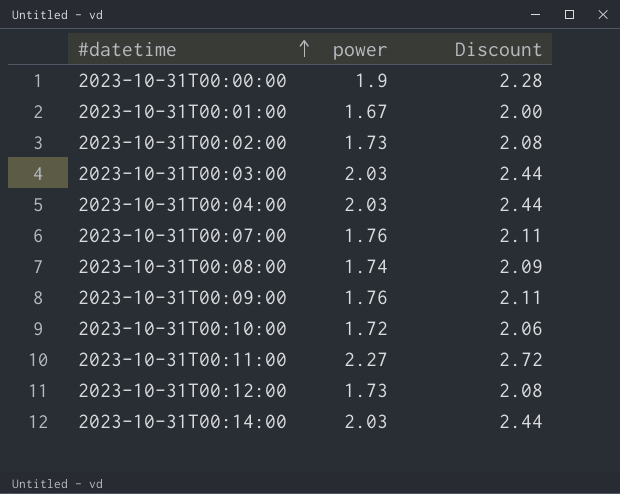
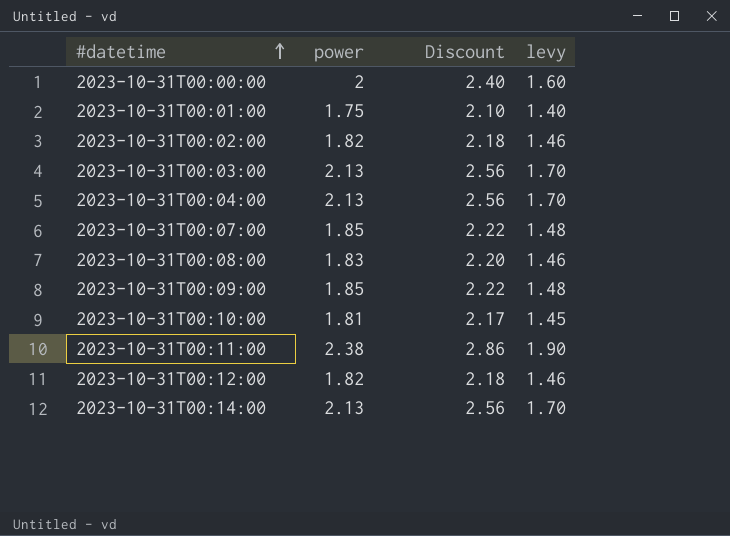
column levy | formula: none -> [power] * 0.8
2023-10-31T00:00:00 | power: 1.9 -> 2
2023-10-31T00:00:00 | Discount: 2.28 -> 2.40
2023-10-31T00:01:00 | power: 1.67 -> 1.75
2023-10-31T00:01:00 | Discount: 2.00 -> 2.10
2023-10-31T00:02:00 | power: 1.73 -> 1.82
2023-10-31T00:02:00 | Discount: 2.08 -> 2.18
2023-10-31T00:03:00 | power: 2.03 -> 2.13
2023-10-31T00:03:00 | Discount: 2.44 -> 2.56
2023-10-31T00:04:00 | power: 2.03 -> 2.13
2023-10-31T00:04:00 | Discount: 2.44 -> 2.56
2023-10-31T00:07:00 | power: 1.76 -> 1.85
2023-10-31T00:07:00 | Discount: 2.11 -> 2.22
2023-10-31T00:08:00 | power: 1.74 -> 1.83
2023-10-31T00:08:00 | Discount: 2.09 -> 2.20
2023-10-31T00:09:00 | power: 1.76 -> 1.85
2023-10-31T00:09:00 | Discount: 2.11 -> 2.22
2023-10-31T00:10:00 | power: 1.72 -> 1.81
2023-10-31T00:10:00 | Discount: 2.06 -> 2.17
2023-10-31T00:11:00 | power: 2.27 -> 2.38
2023-10-31T00:11:00 | Discount: 2.72 -> 2.86
2023-10-31T00:12:00 | power: 1.73 -> 1.82
2023-10-31T00:12:00 | Discount: 2.08 -> 2.18
2023-10-31T00:14:00 | power: 2.03 -> 2.13
2023-10-31T00:14:00 | Discount: 2.44 -> 2.56

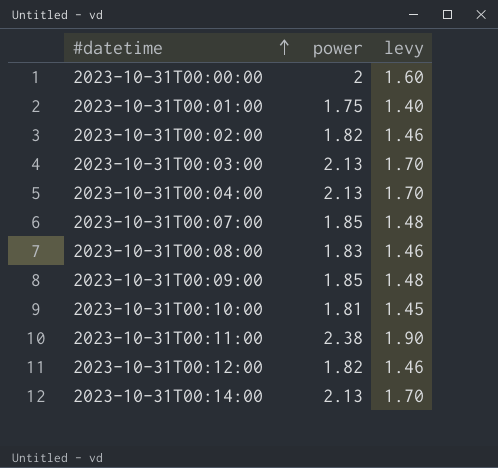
column Discount | formula: [power] * 1.2 -> none

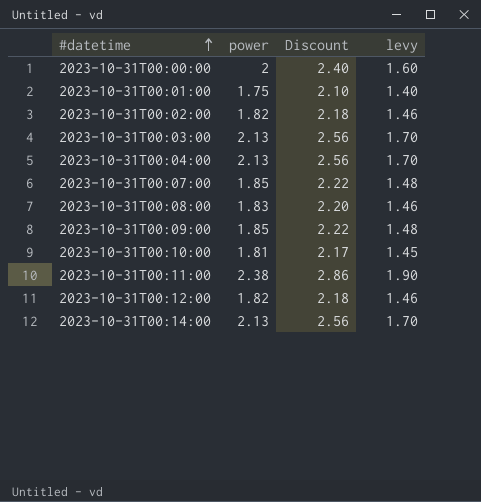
column Discount | formula: none -> [power] * 1.2

